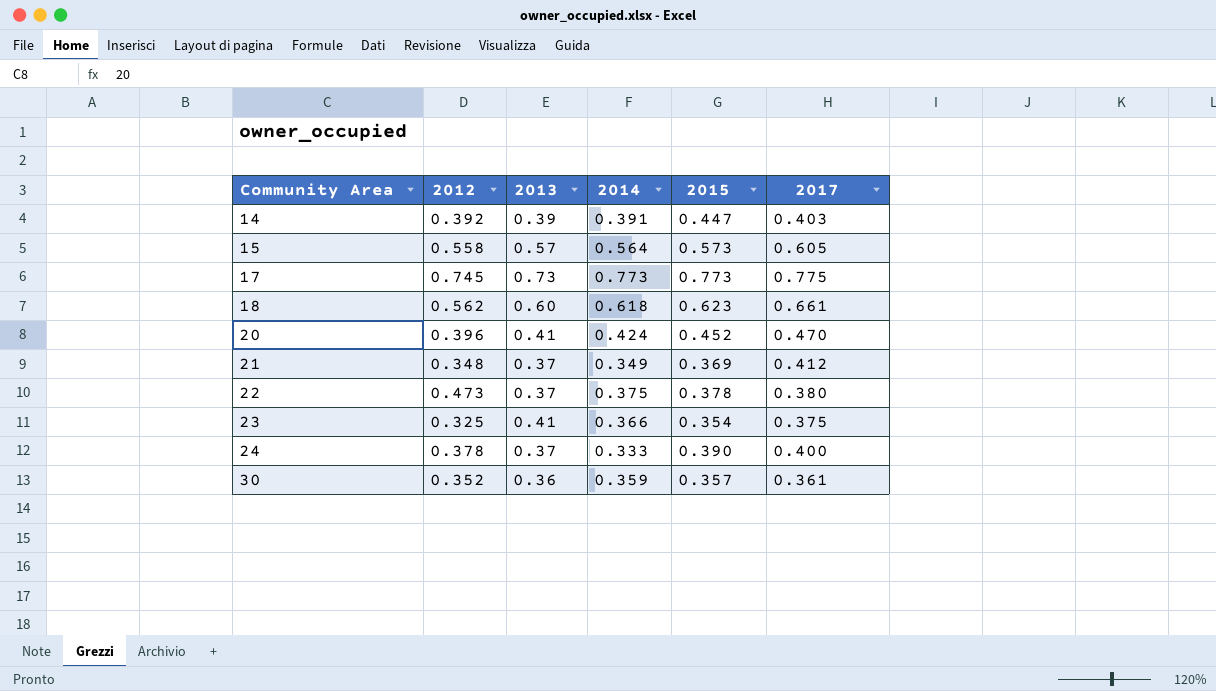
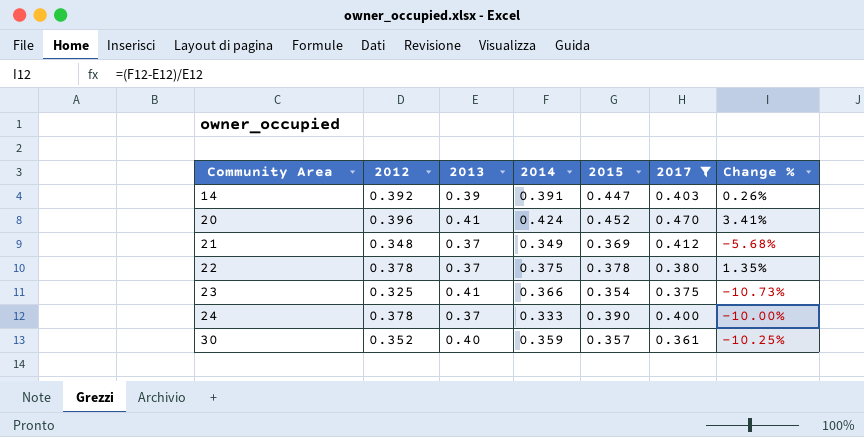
filter: none -> 2017 <= 0.470
column Change % | formula: none -> ([2014] - [2013]) / [2013]
22 | 2012: 0.473 -> 0.378
30 | 2013: 0.36 -> 0.40

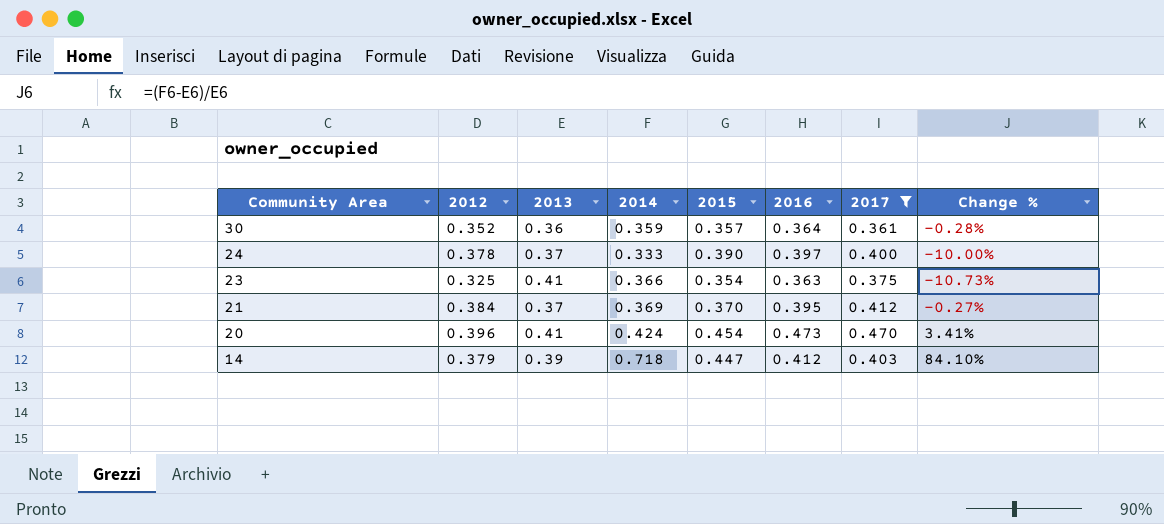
row order: Community Area ascending -> Community Area descending
column 2016 | position: none -> 6
row 22: 0.378 | 0.37 | 0.375 | 0.378 | 0.380 | 1.35% -> none
30 | 2013: 0.40 -> 0.36
30 | Change %: -10.25% -> -0.28%
21 | 2012: 0.348 -> 0.384
21 | 2014: 0.349 -> 0.369
21 | 2015: 0.369 -> 0.370
21 | Change %: -5.68% -> -0.27%
20 | 2015: 0.452 -> 0.454
14 | 2012: 0.392 -> 0.379
14 | 2014: 0.391 -> 0.718
14 | Change %: 0.26% -> 84.10%

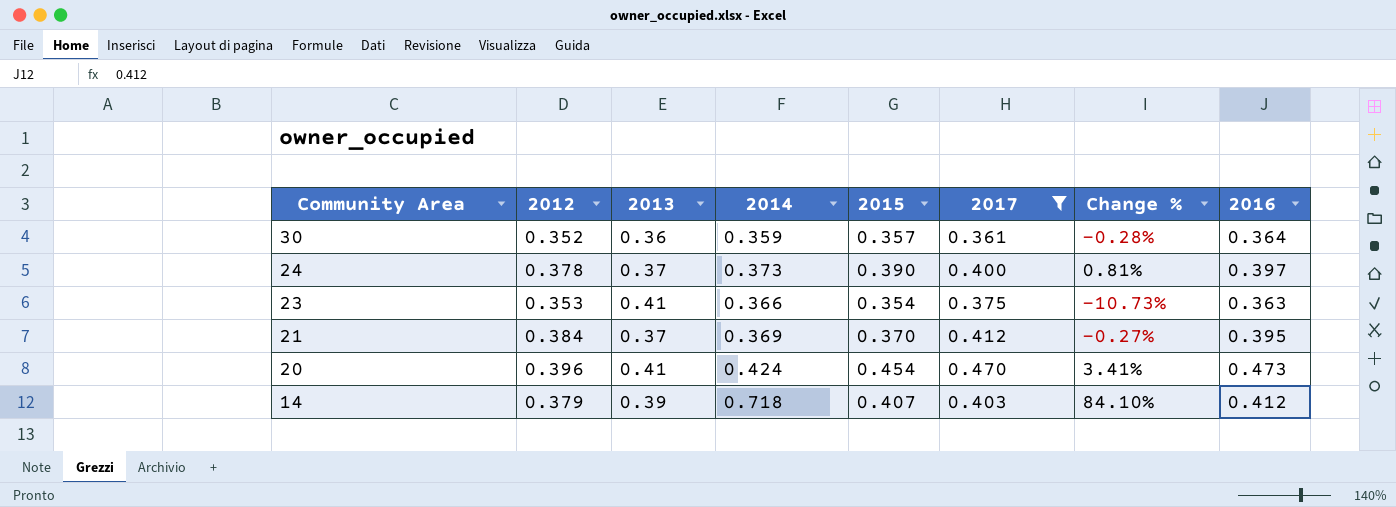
column 2016 | position: 6 -> 8
24 | 2014: 0.333 -> 0.373
24 | Change %: -10.00% -> 0.81%
23 | 2012: 0.325 -> 0.353
14 | 2015: 0.447 -> 0.407

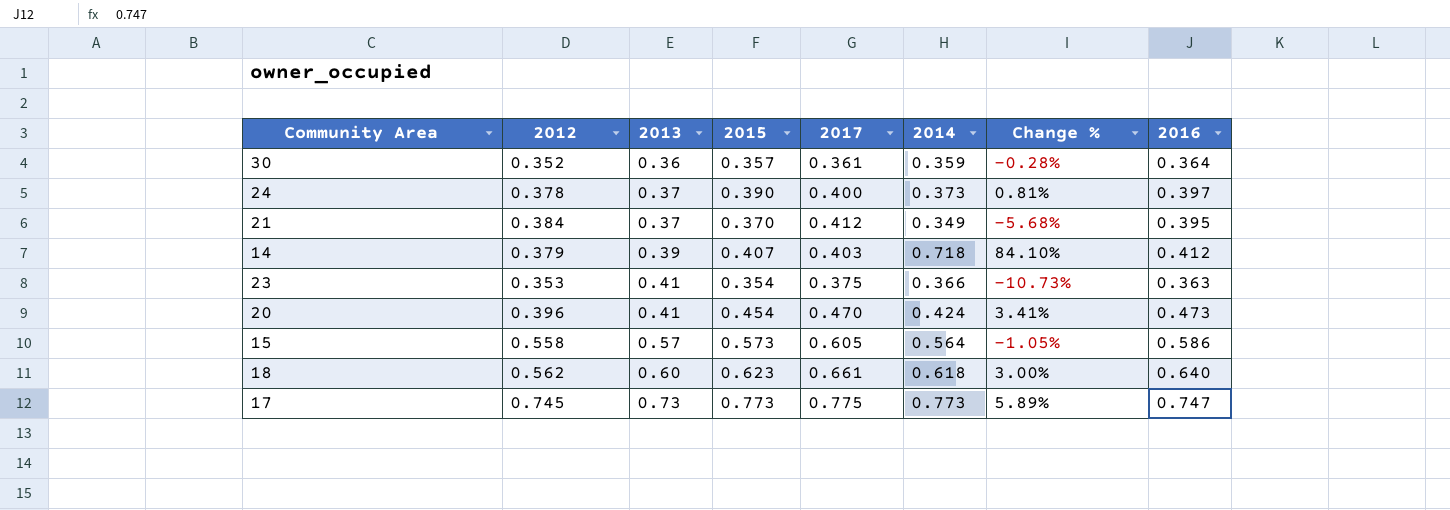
filter: 2017 <= 0.470 -> none
row order: Community Area descending -> 2013 ascending
column 2014 | position: 4 -> 6
21 | 2014: 0.369 -> 0.349
21 | Change %: -0.27% -> -5.68%

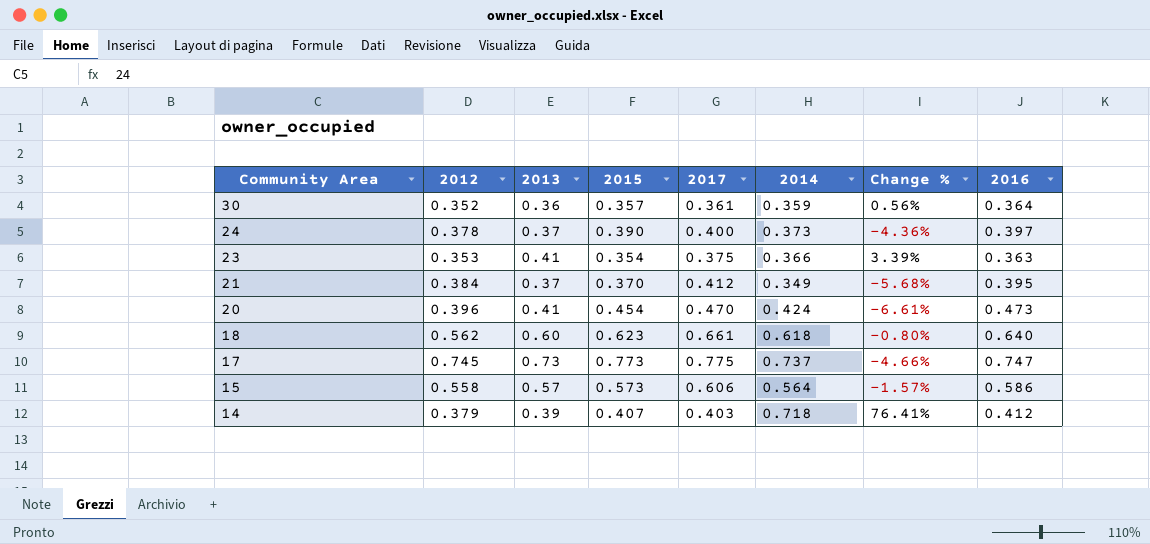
row order: 2013 ascending -> Community Area descending
column Change % | formula: ([2014] - [2013]) / [2013] -> ([2014] - [2015]) / [2015]
17 | 2014: 0.773 -> 0.737
15 | 2017: 0.605 -> 0.606

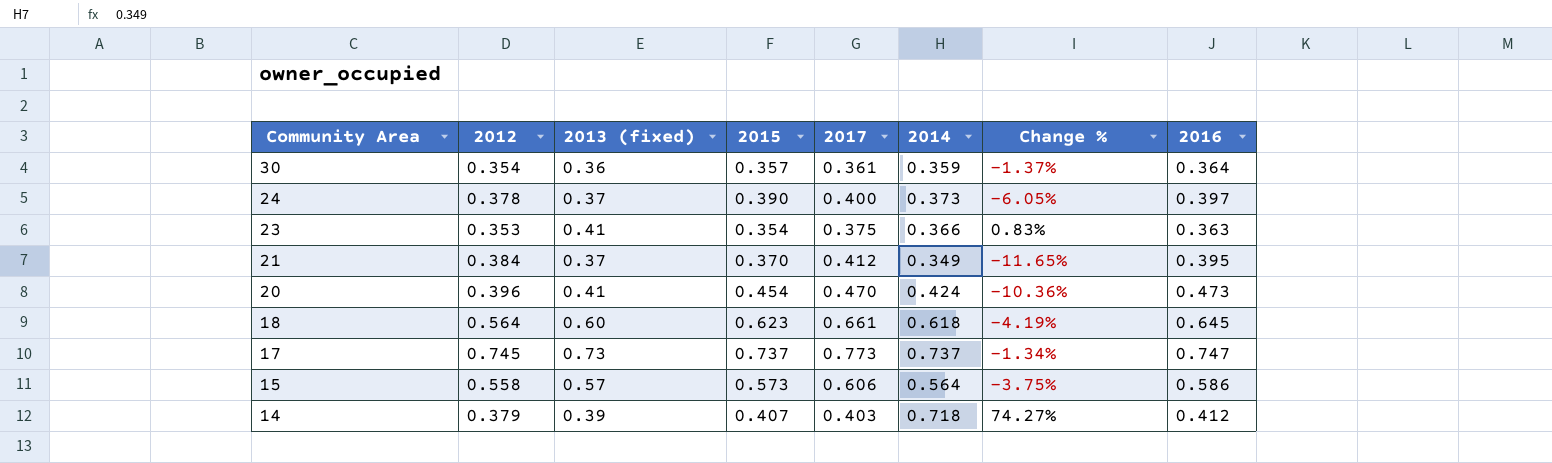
column name: 2013 -> 2013 (fixed)
column Change % | formula: ([2014] - [2015]) / [2015] -> ([2014] - [2016]) / [2016]
30 | 2012: 0.352 -> 0.354
18 | 2012: 0.562 -> 0.564
18 | 2016: 0.640 -> 0.645
17 | 2015: 0.773 -> 0.737
17 | 2017: 0.775 -> 0.773

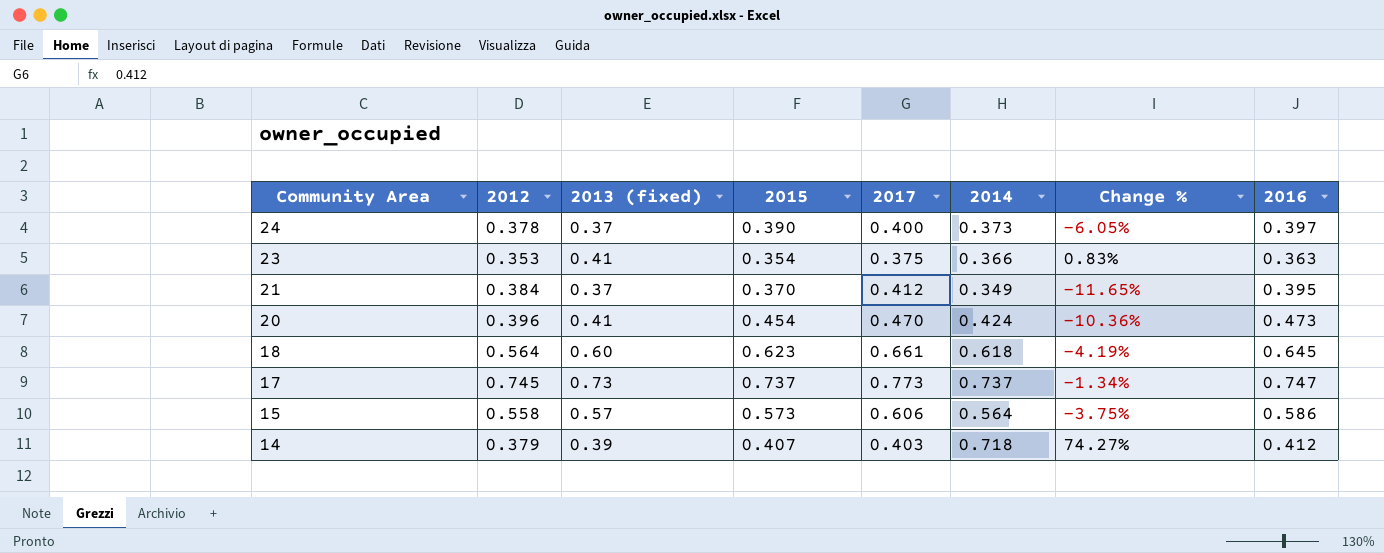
row 30: 0.354 | 0.36 | 0.357 | 0.361 | 0.359 | -1.37% | 0.364 -> none

